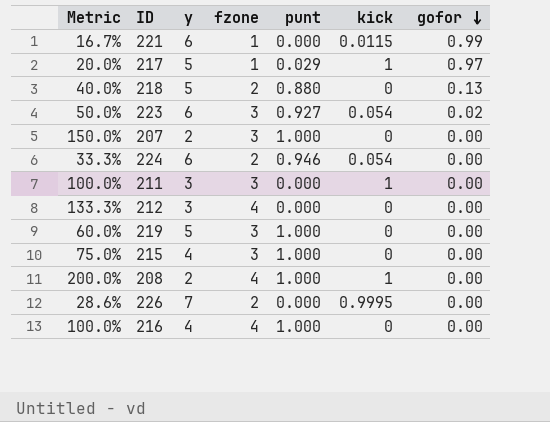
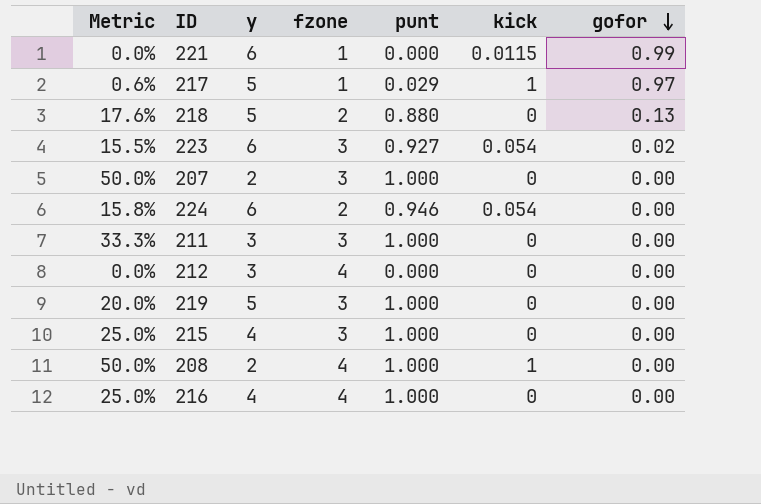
column Metric | formula: [fzone] / [y] -> [punt] / [y]
row 226: 28.6% | 7 | 2 | 0.000 | 0.9995 | 0.00 -> none
211 | punt: 0.000 -> 1.000
211 | kick: 1 -> 0

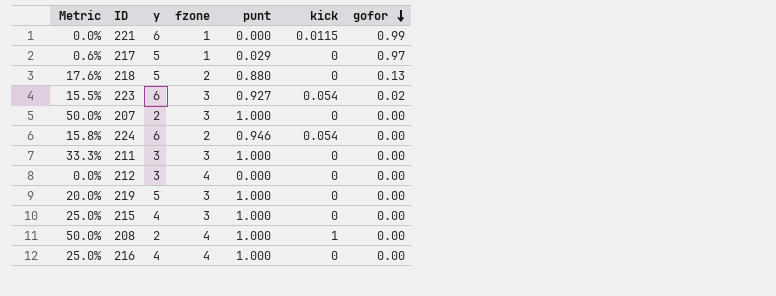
217 | kick: 1 -> 0

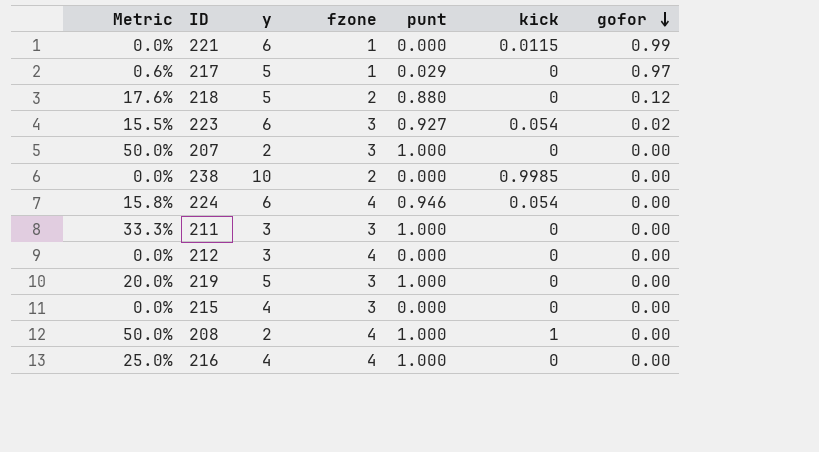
218 | gofor: 0.13 -> 0.12
row 238: none -> 0.0% | 10 | 2 | 0.000 | 0.9985 | 0.00
224 | fzone: 2 -> 4
215 | Metric: 25.0% -> 0.0%
215 | punt: 1.000 -> 0.000

